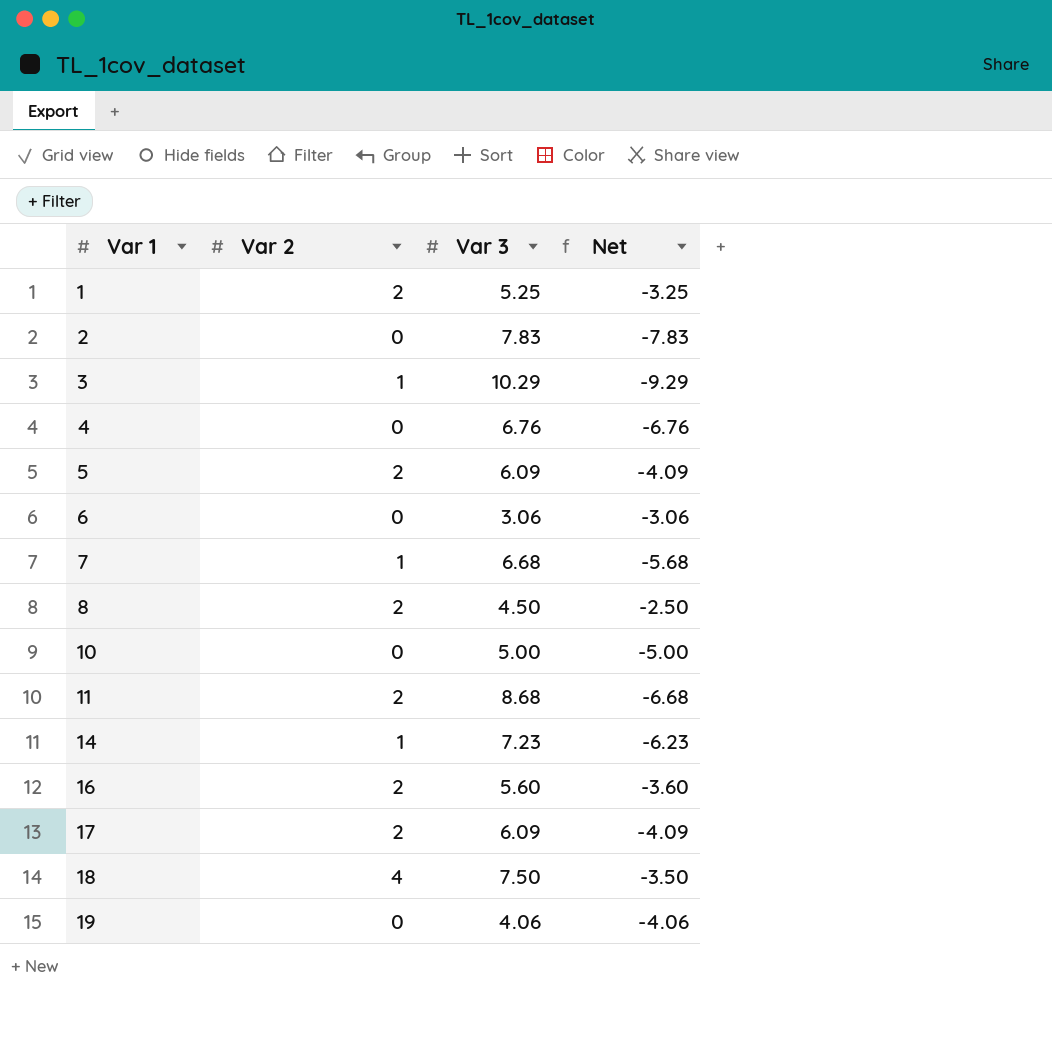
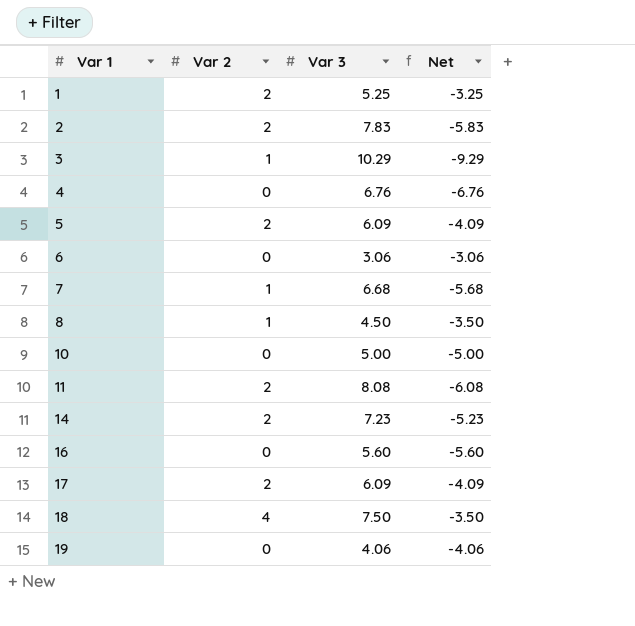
2 | Var 2: 0 -> 2
2 | Net: -7.83 -> -5.83
8 | Var 2: 2 -> 1
8 | Net: -2.50 -> -3.50
11 | Var 3: 8.68 -> 8.08
11 | Net: -6.68 -> -6.08
14 | Var 2: 1 -> 2
14 | Net: -6.23 -> -5.23
16 | Var 2: 2 -> 0
16 | Net: -3.60 -> -5.60

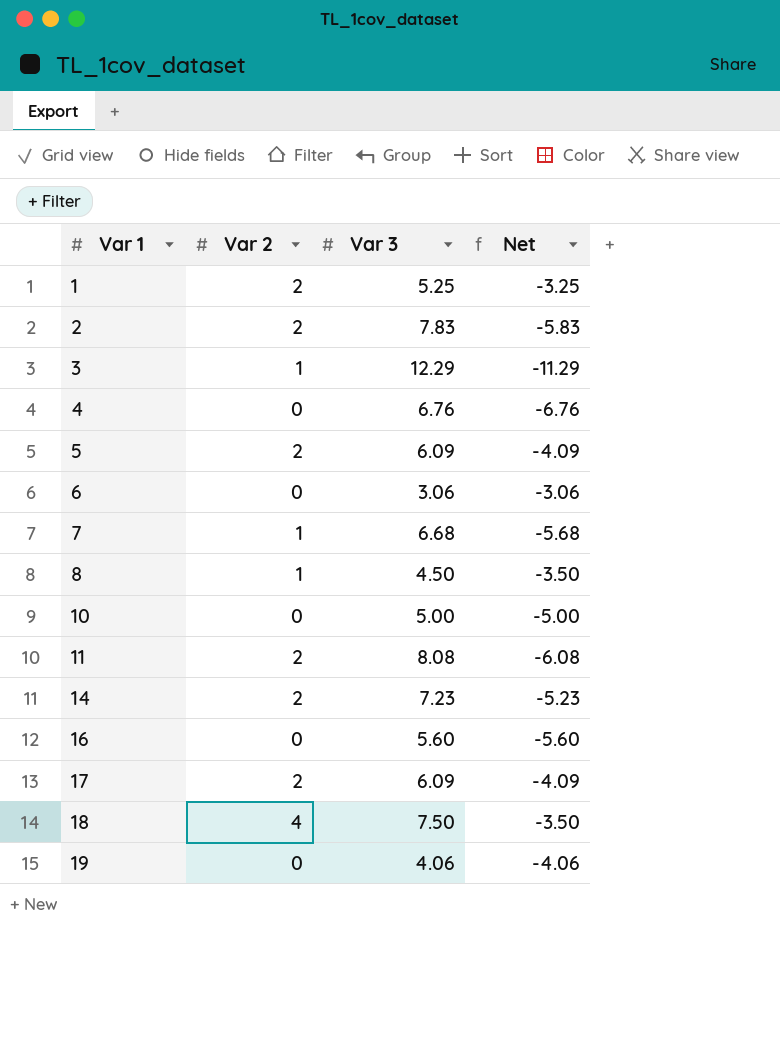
3 | Var 3: 10.29 -> 12.29
3 | Net: -9.29 -> -11.29

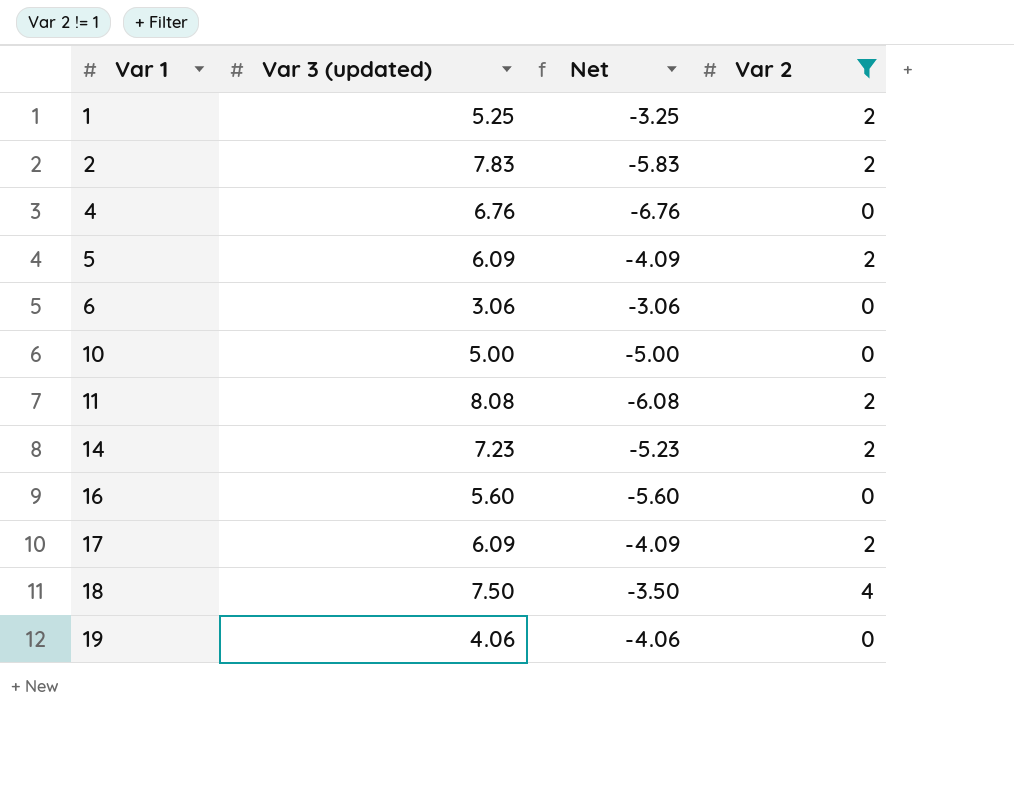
filter: none -> Var 2 != 1
column name: Var 3 -> Var 3 (updated)
column Var 2 | position: 2 -> 4

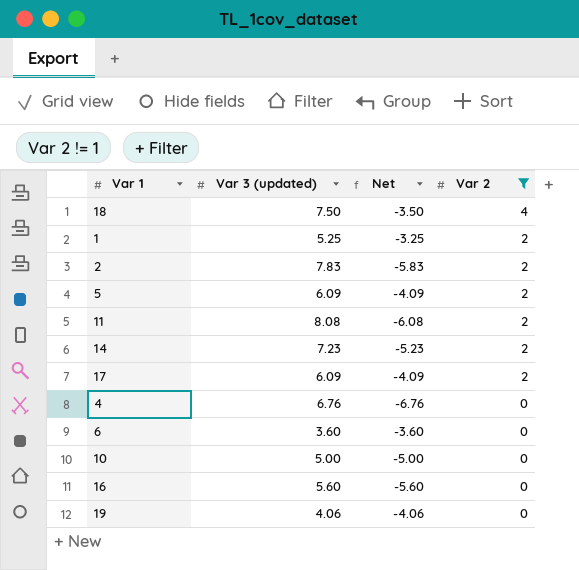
row order: Var 1 ascending -> Var 2 descending
6 | Var 3 (updated): 3.06 -> 3.60
6 | Net: -3.06 -> -3.60

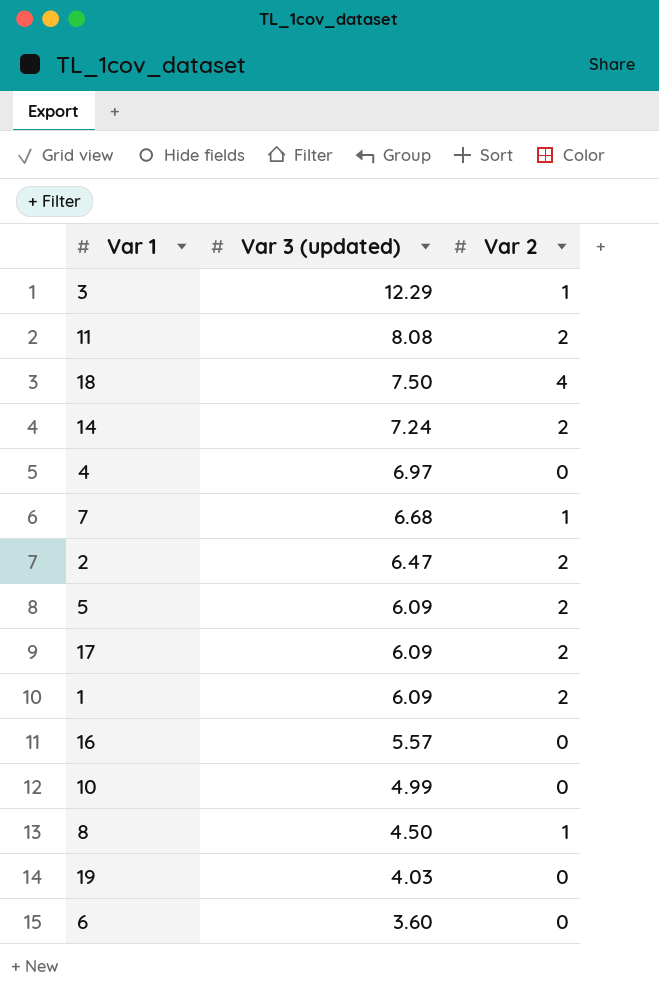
filter: Var 2 != 1 -> none
row order: Var 2 descending -> Var 3 (updated) descending
column Net | formula: [Var 2] - [Var 3 (updated)] -> none
14 | Var 3 (updated): 7.23 -> 7.24
4 | Var 3 (updated): 6.76 -> 6.97
2 | Var 3 (updated): 7.83 -> 6.47
1 | Var 3 (updated): 5.25 -> 6.09
16 | Var 3 (updated): 5.60 -> 5.57
10 | Var 3 (updated): 5.00 -> 4.99
19 | Var 3 (updated): 4.06 -> 4.03

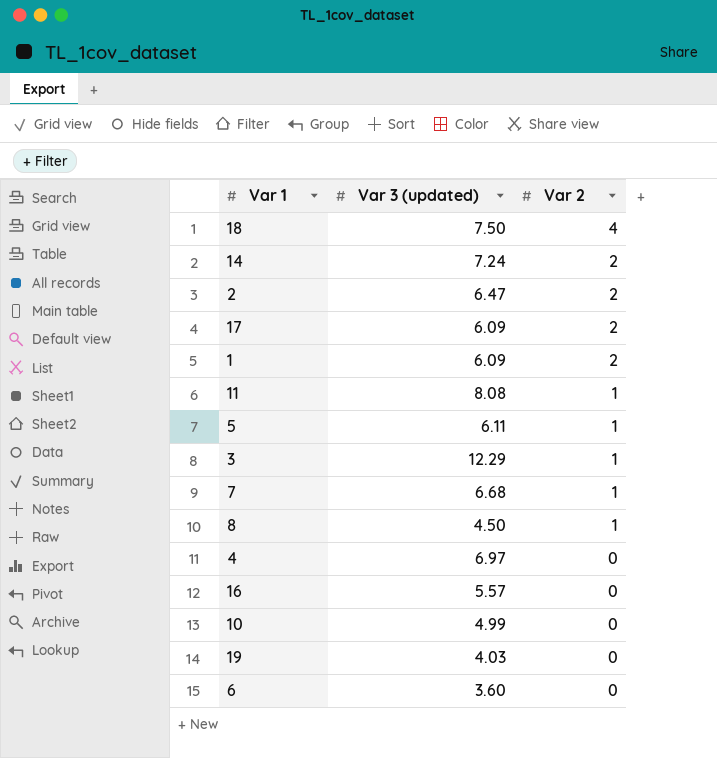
row order: Var 3 (updated) descending -> Var 2 descending
11 | Var 2: 2 -> 1
5 | Var 3 (updated): 6.09 -> 6.11
5 | Var 2: 2 -> 1

